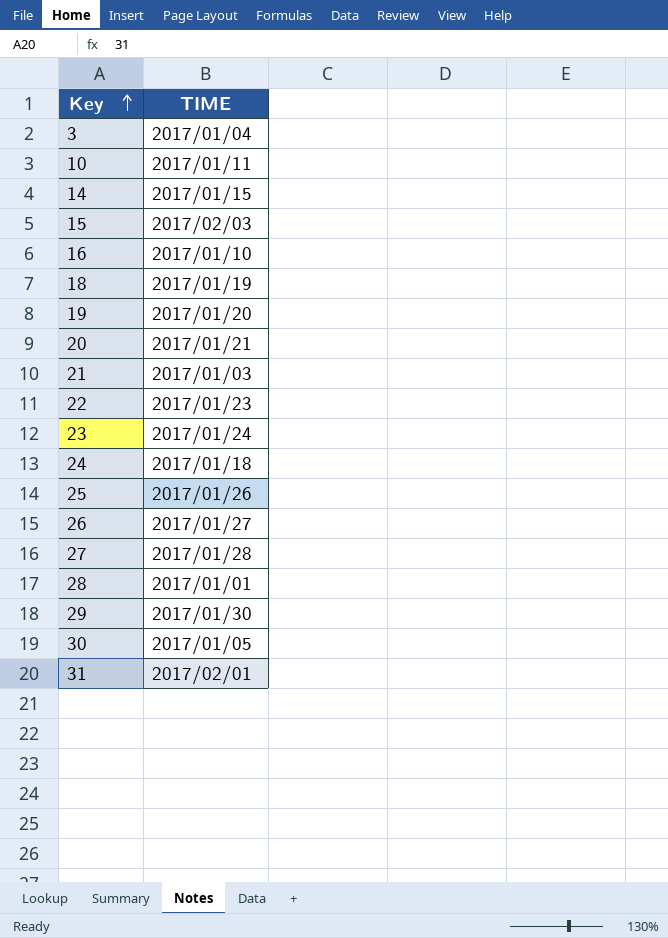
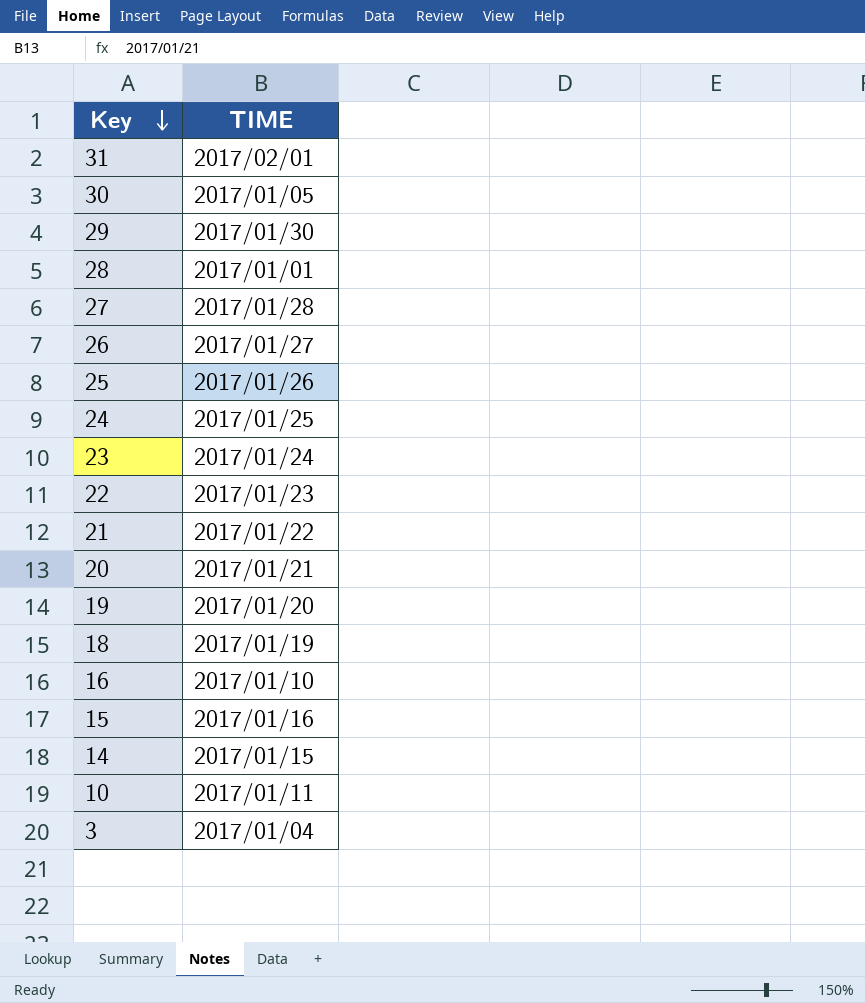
row order: Key ascending -> Key descending
24 | TIME: 2017/01/18 -> 2017/01/25
21 | TIME: 2017/01/03 -> 2017/01/22
15 | TIME: 2017/02/03 -> 2017/01/16

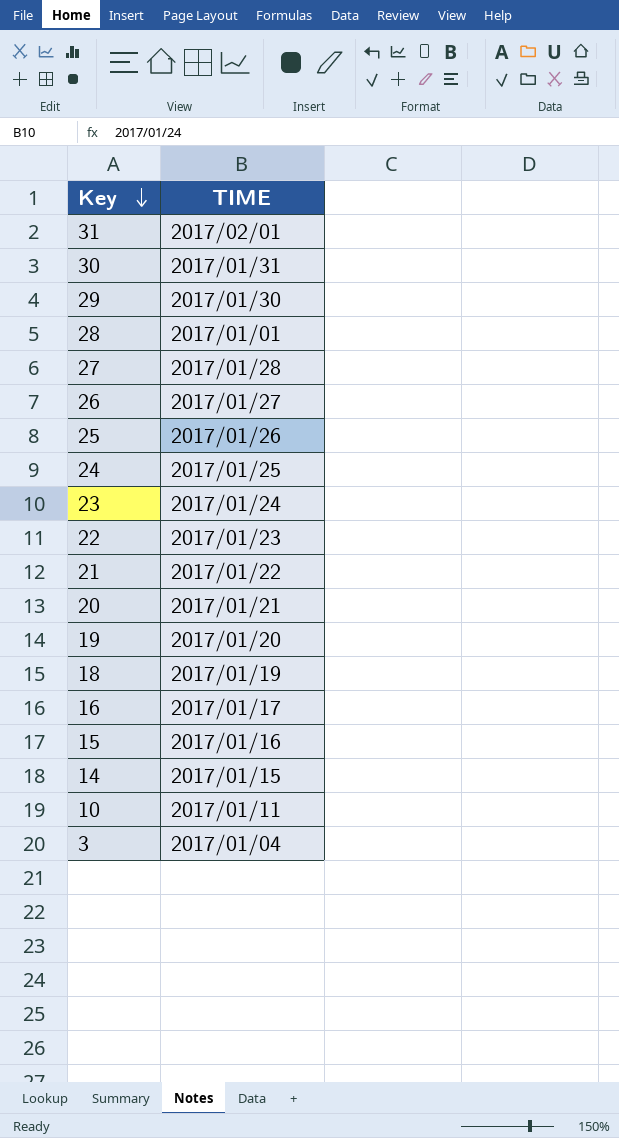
30 | TIME: 2017/01/05 -> 2017/01/31
16 | TIME: 2017/01/10 -> 2017/01/17

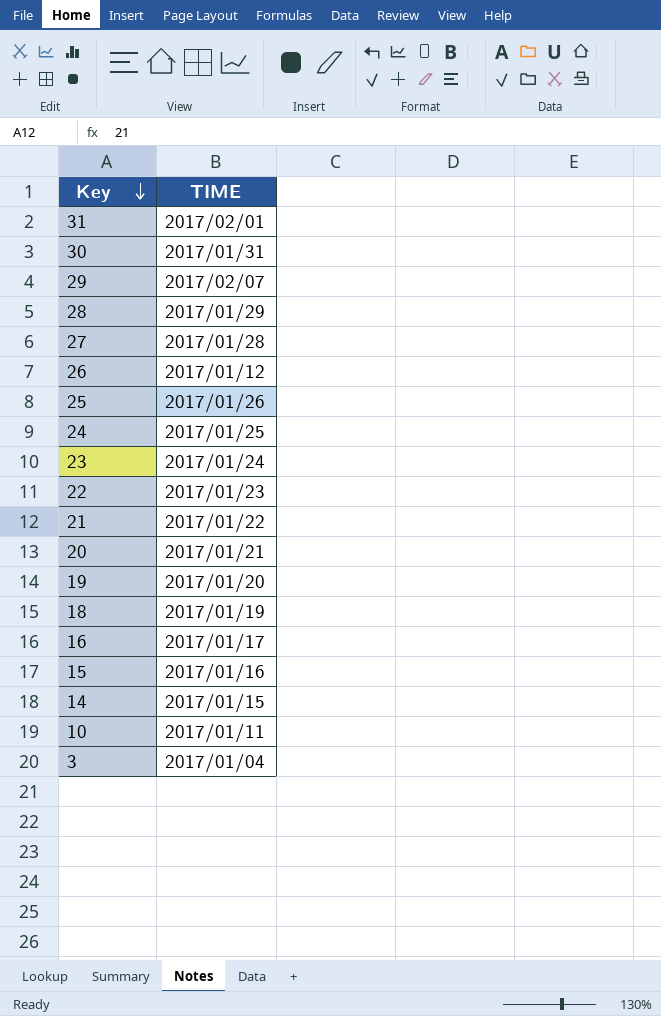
29 | TIME: 2017/01/30 -> 2017/02/07
28 | TIME: 2017/01/01 -> 2017/01/29
26 | TIME: 2017/01/27 -> 2017/01/12

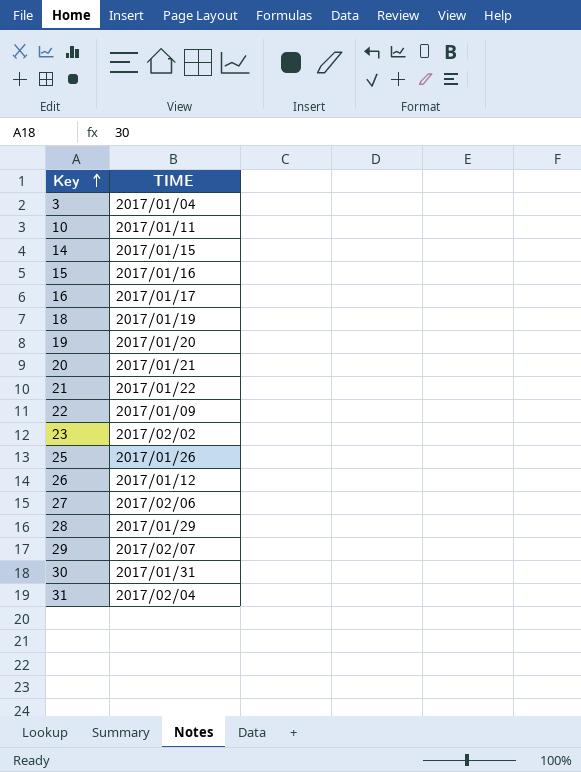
row order: Key descending -> Key ascending
row 24: 2017/01/25 -> none
22 | TIME: 2017/01/23 -> 2017/01/09
23 | TIME: 2017/01/24 -> 2017/02/02
27 | TIME: 2017/01/28 -> 2017/02/06
31 | TIME: 2017/02/01 -> 2017/02/04

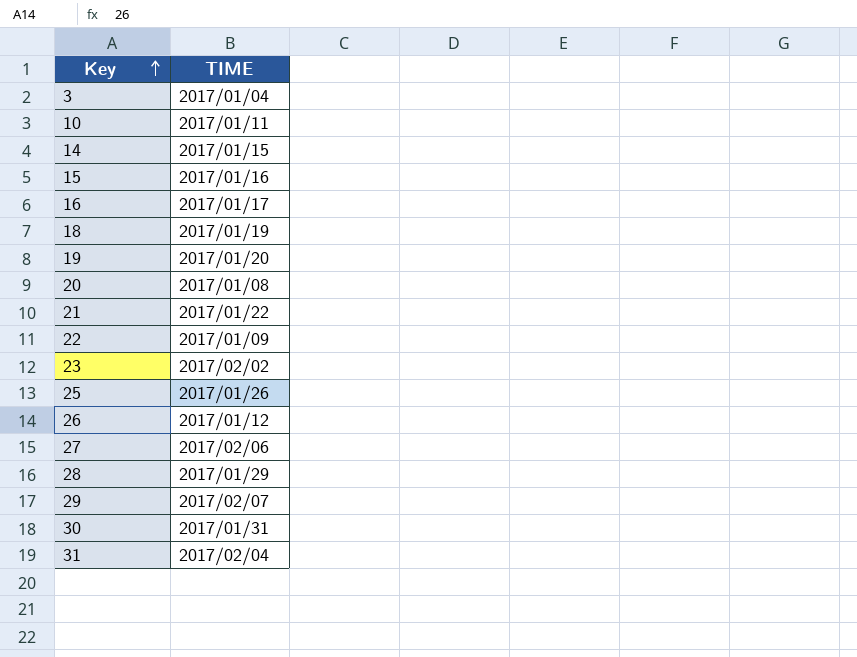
20 | TIME: 2017/01/21 -> 2017/01/08

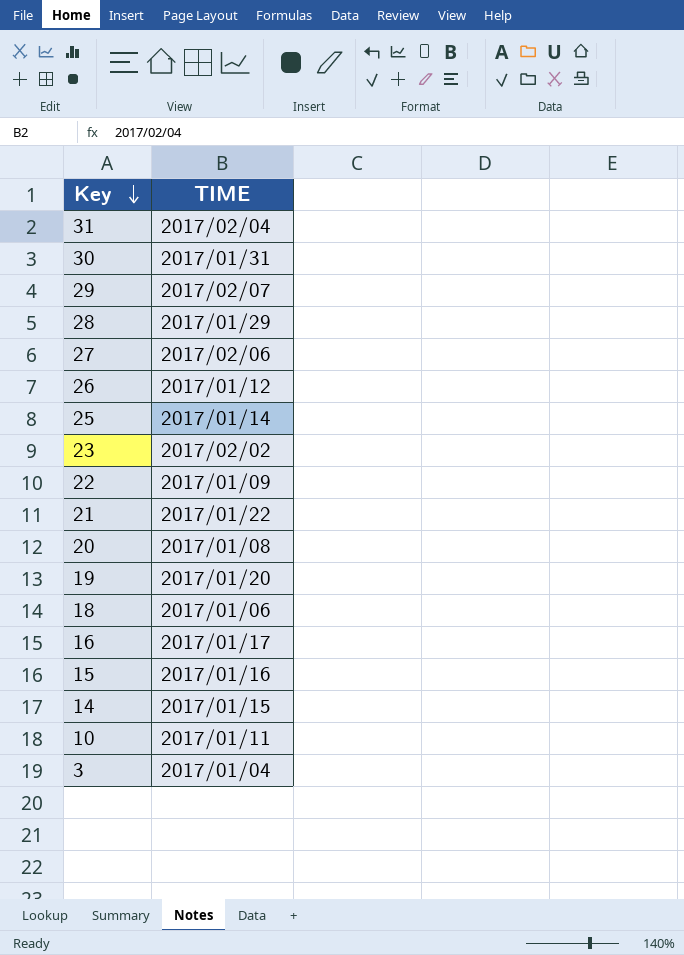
row order: Key ascending -> Key descending
25 | TIME: 2017/01/26 -> 2017/01/14
18 | TIME: 2017/01/19 -> 2017/01/06

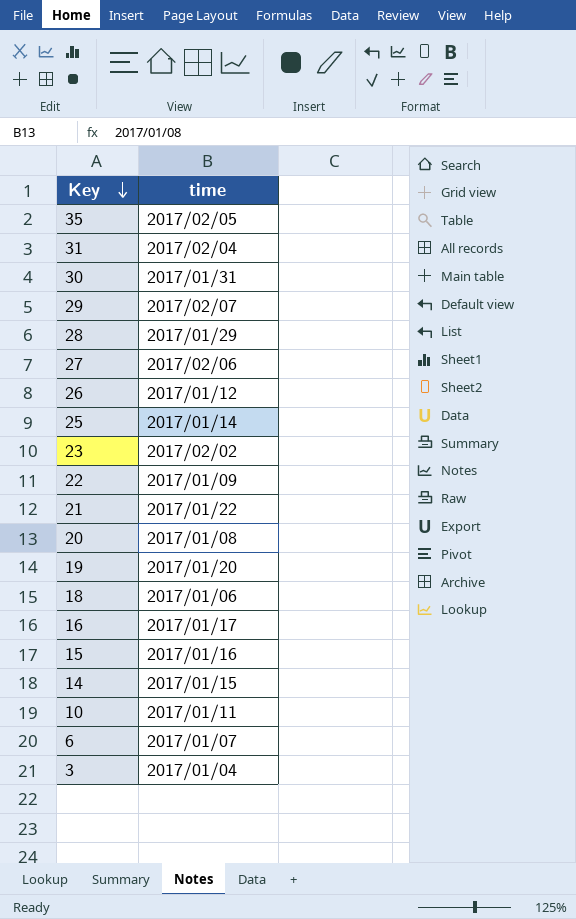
column name: TIME -> time
row 35: none -> 2017/02/05
row 6: none -> 2017/01/07

